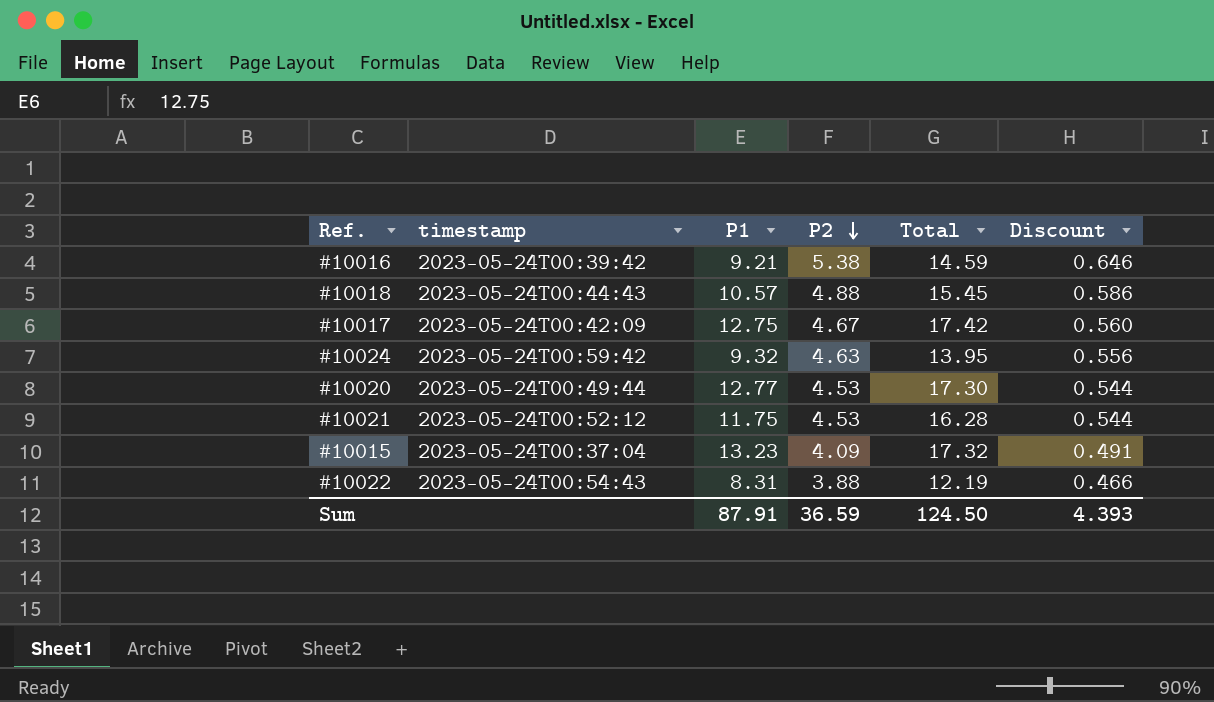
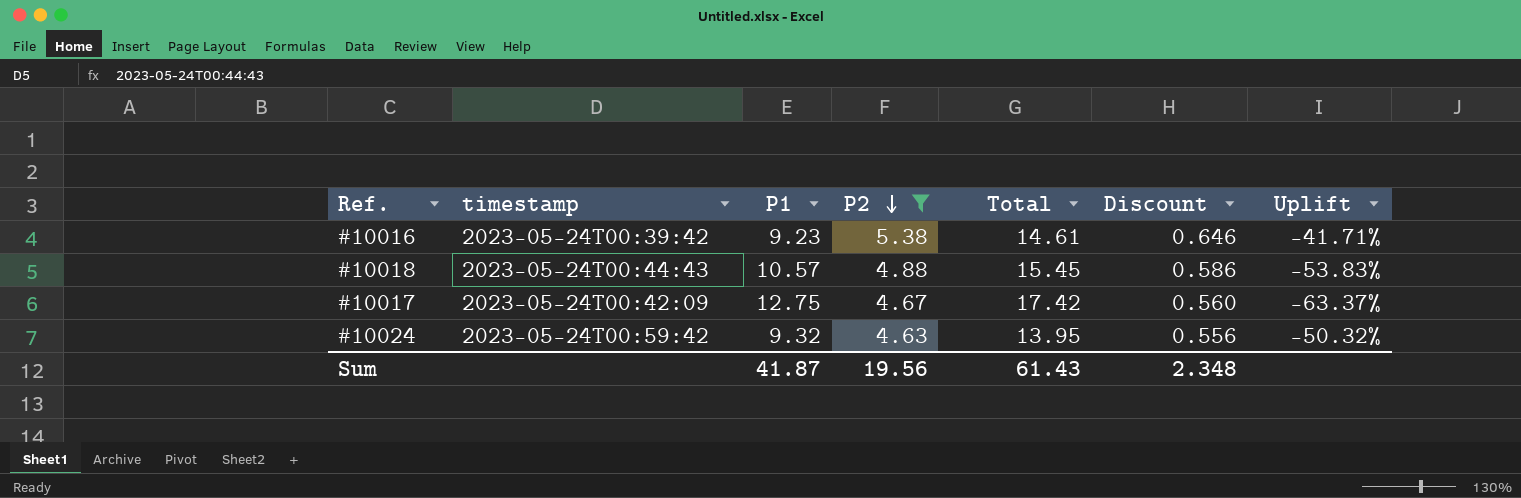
filter: none -> P2 >= 4.63
column Uplift | formula: none -> ([P2] - [P1]) / [P1]
#10016 | P1: 9.21 -> 9.23
#10016 | Total: 14.59 -> 14.61
Sum | P1: 87.91 -> 41.87
Sum | P2: 36.59 -> 19.56
Sum | Total: 124.50 -> 61.43
Sum | Discount: 4.393 -> 2.348

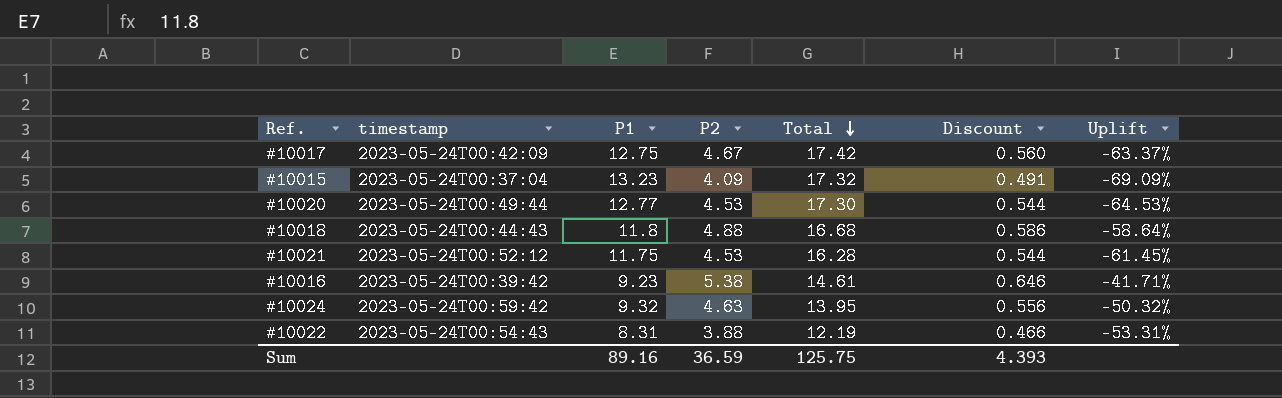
filter: P2 >= 4.63 -> none
row order: P2 descending -> Total descending
#10018 | P1: 10.57 -> 11.8
#10018 | Total: 15.45 -> 16.68
#10018 | Uplift: -53.83% -> -58.64%
Sum | P1: 41.87 -> 89.16
Sum | P2: 19.56 -> 36.59
Sum | Total: 61.43 -> 125.75
Sum | Discount: 2.348 -> 4.393

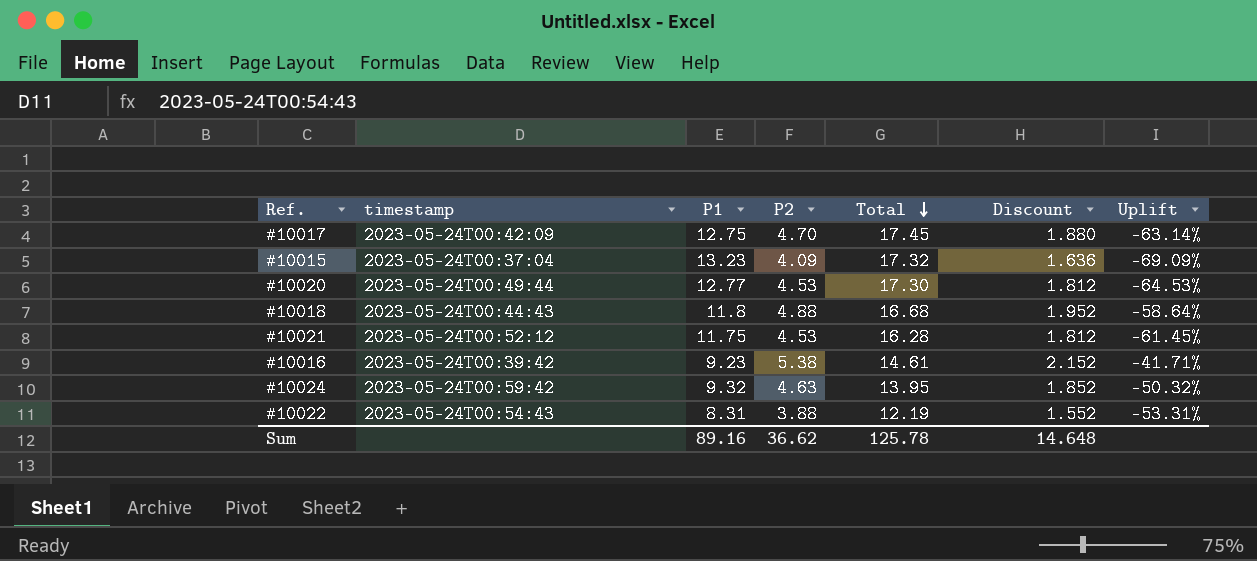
column Discount | formula: [P2] * 0.12 -> [P2] * 0.4
#10017 | P2: 4.67 -> 4.70
#10017 | Total: 17.42 -> 17.45
#10017 | Uplift: -63.37% -> -63.14%
Sum | P2: 36.59 -> 36.62
Sum | Total: 125.75 -> 125.78
Sum | Discount: 4.393 -> 14.648

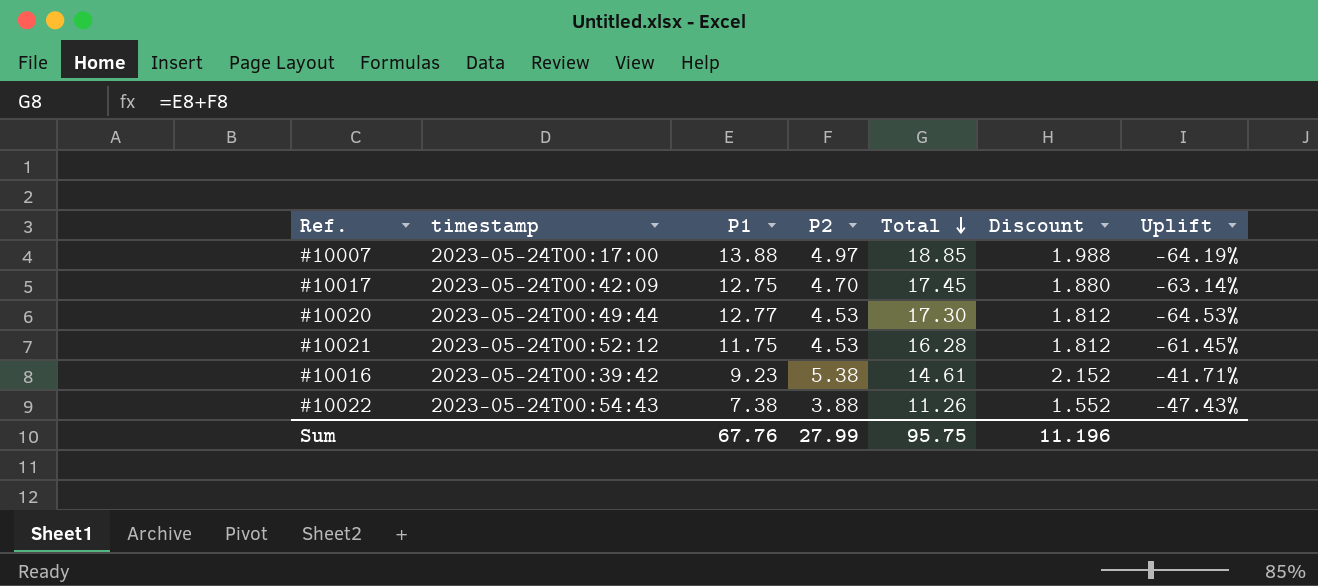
row #10015: 2023-05-24T00:37:04 | 13.23 | 4.09 | 17.32 | 1.636 | -69.09% -> none
row #10018: 2023-05-24T00:44:43 | 11.8 | 4.88 | 16.68 | 1.952 | -58.64% -> none
row #10024: 2023-05-24T00:59:42 | 9.32 | 4.63 | 13.95 | 1.852 | -50.32% -> none
row #10007: none -> 2023-05-24T00:17:00 | 13.88 | 4.97 | 18.85 | 1.988 | -64.19%
#10022 | P1: 8.31 -> 7.38
#10022 | Total: 12.19 -> 11.26
#10022 | Uplift: -53.31% -> -47.43%
Sum | P1: 89.16 -> 67.76
Sum | P2: 36.62 -> 27.99
Sum | Total: 125.78 -> 95.75
Sum | Discount: 14.648 -> 11.196

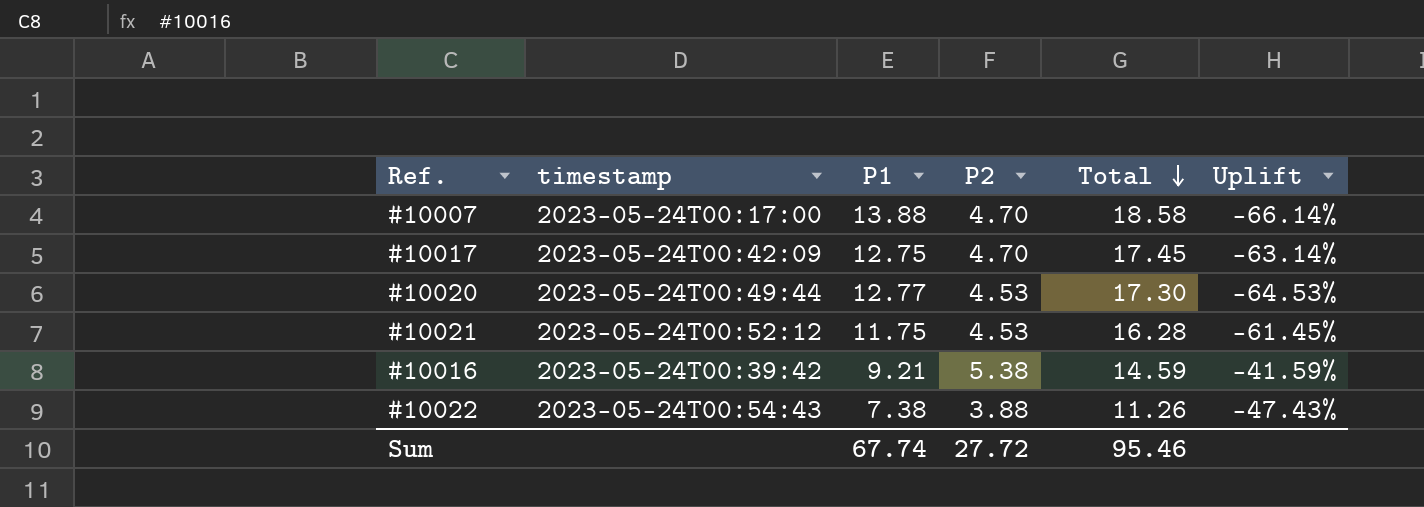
column Discount | formula: [P2] * 0.4 -> none
#10007 | P2: 4.97 -> 4.70
#10007 | Total: 18.85 -> 18.58
#10007 | Uplift: -64.19% -> -66.14%
#10016 | P1: 9.23 -> 9.21
#10016 | Total: 14.61 -> 14.59
#10016 | Uplift: -41.71% -> -41.59%
Sum | P1: 67.76 -> 67.74
Sum | P2: 27.99 -> 27.72
Sum | Total: 95.75 -> 95.46

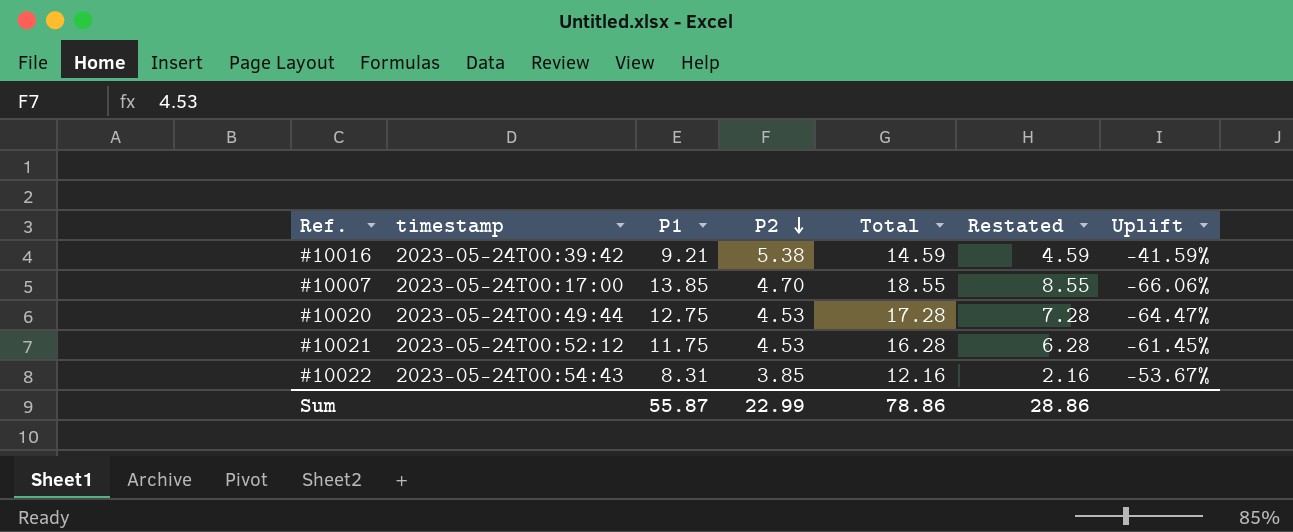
row order: Total descending -> P2 descending
column Restated | formula: none -> [Total] - 10
row #10017: 2023-05-24T00:42:09 | 12.75 | 4.70 | 17.45 | -63.14% -> none
#10007 | P1: 13.88 -> 13.85
#10007 | Total: 18.58 -> 18.55
#10007 | Uplift: -66.14% -> -66.06%
#10020 | P1: 12.77 -> 12.75
#10020 | Total: 17.30 -> 17.28
#10020 | Uplift: -64.53% -> -64.47%
#10022 | P1: 7.38 -> 8.31
#10022 | P2: 3.88 -> 3.85
#10022 | Total: 11.26 -> 12.16
#10022 | Uplift: -47.43% -> -53.67%
Sum | P1: 67.74 -> 55.87
Sum | P2: 27.72 -> 22.99
Sum | Total: 95.46 -> 78.86

